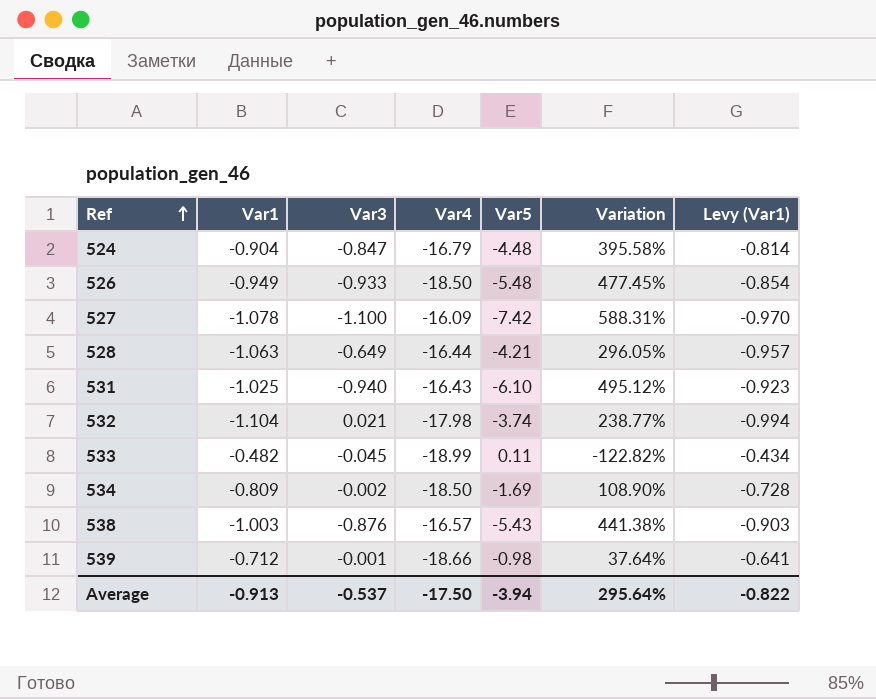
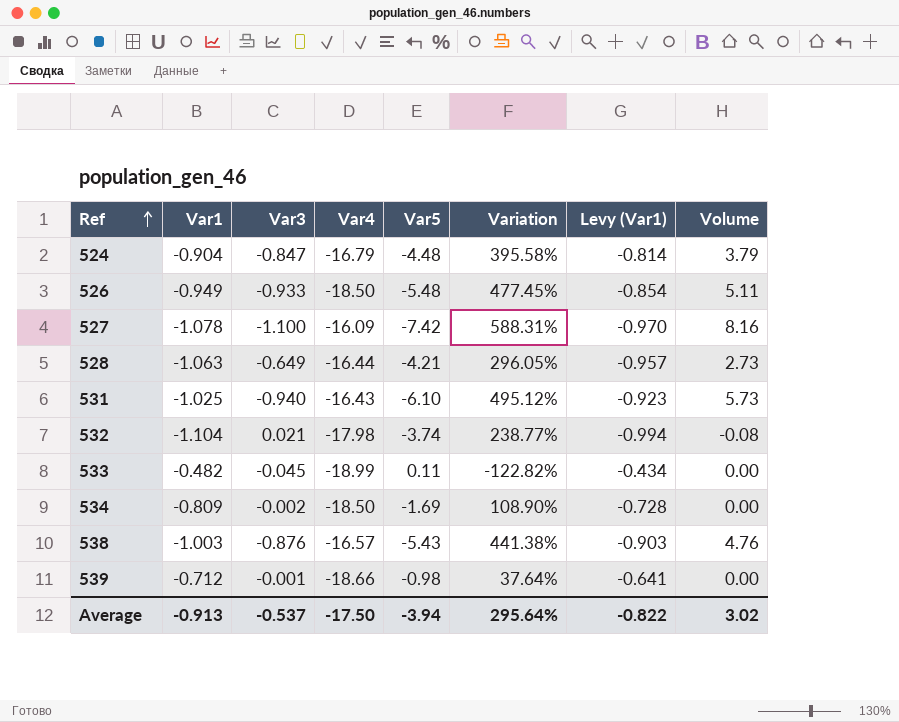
column Volume | formula: none -> [Var3] * [Var5]

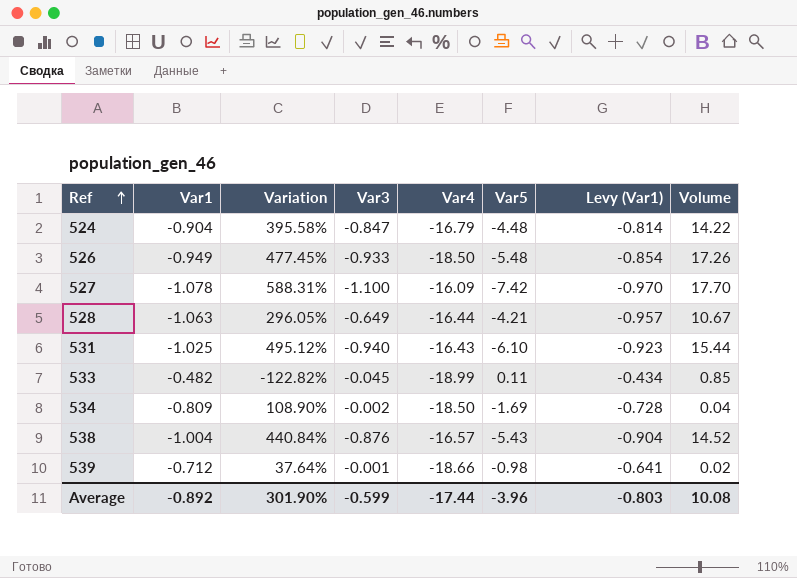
column Variation | position: 6 -> 3
column Volume | formula: [Var3] * [Var5] -> [Var3] * [Var4]
row 532: -1.104 | 0.021 | -17.98 | -3.74 | 238.77% | -0.994 | -0.08 -> none
538 | Var1: -1.003 -> -1.004
538 | Variation: 441.38% -> 440.84%
538 | Levy (Var1): -0.903 -> -0.904
Average | Var1: -0.913 -> -0.892
Average | Variation: 295.64% -> 301.90%
Average | Var3: -0.537 -> -0.599
Average | Var4: -17.50 -> -17.44
Average | Var5: -3.94 -> -3.96
Average | Levy (Var1): -0.822 -> -0.803
Average | Volume: 3.02 -> 10.08

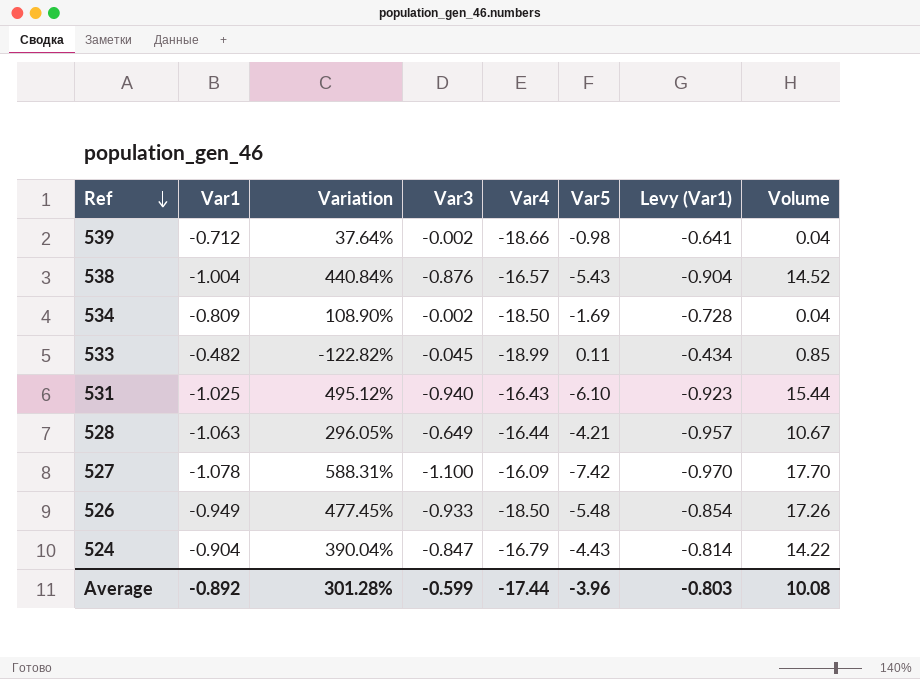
row order: Ref ascending -> Ref descending
539 | Var3: -0.001 -> -0.002
539 | Volume: 0.02 -> 0.04
524 | Variation: 395.58% -> 390.04%
524 | Var5: -4.48 -> -4.43
Average | Variation: 301.90% -> 301.28%

